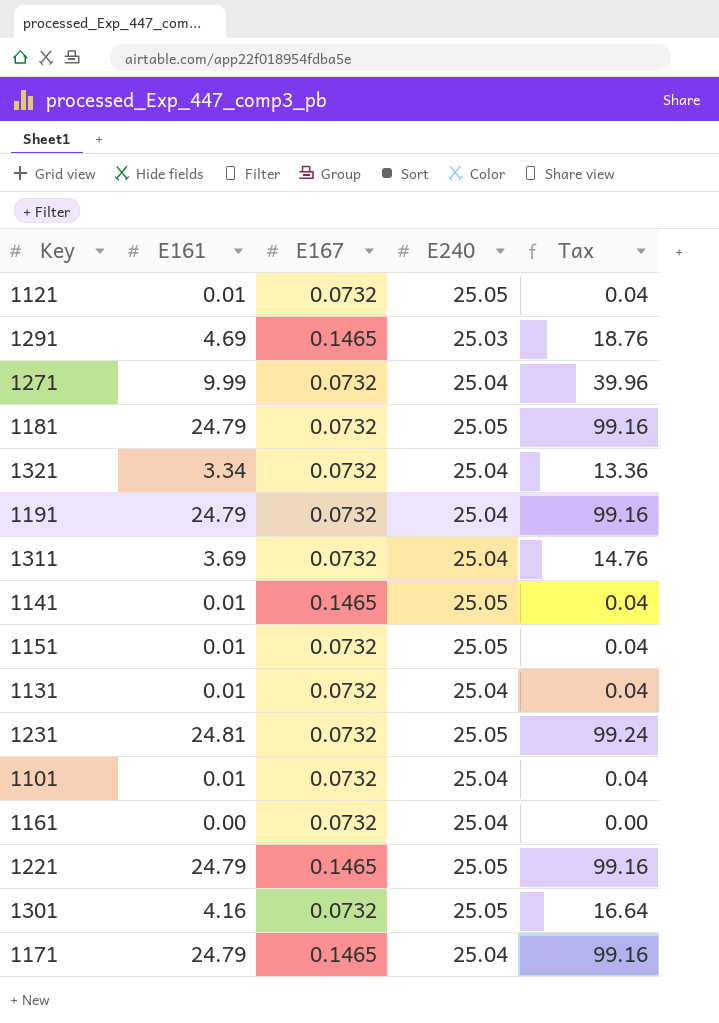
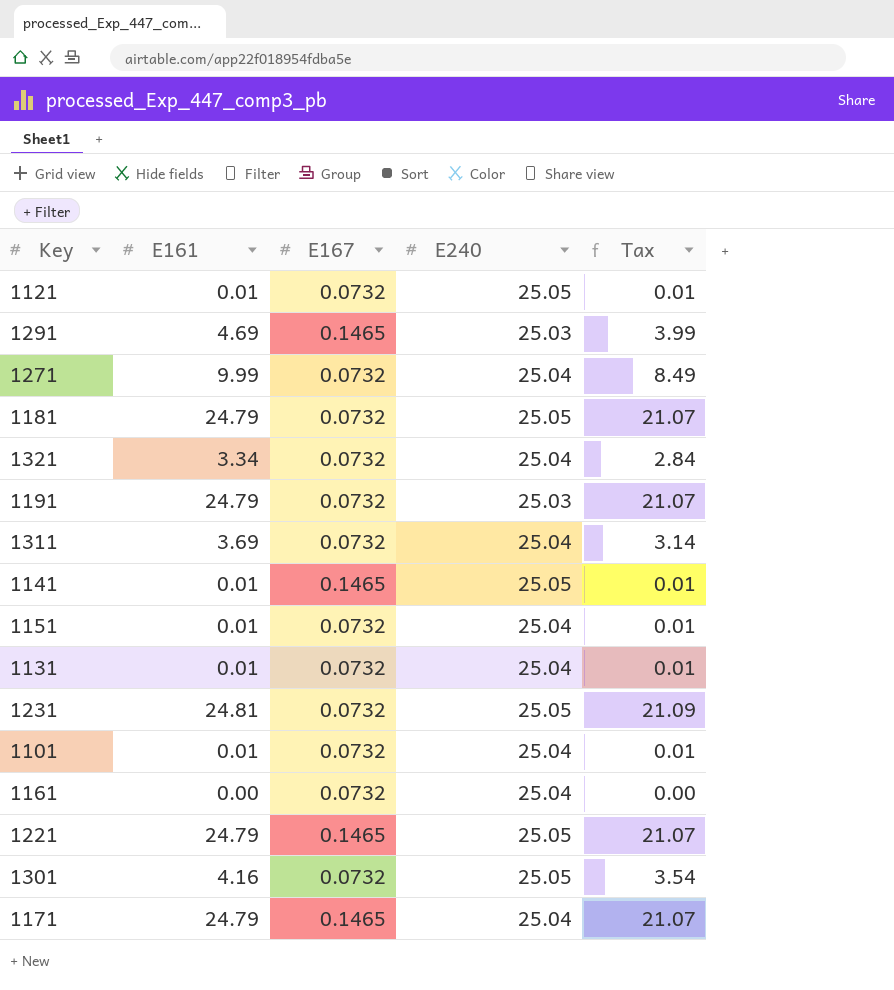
column Tax | formula: [E161] * 4 -> [E161] * 0.85
1191 | E240: 25.04 -> 25.03
1151 | E240: 25.05 -> 25.04

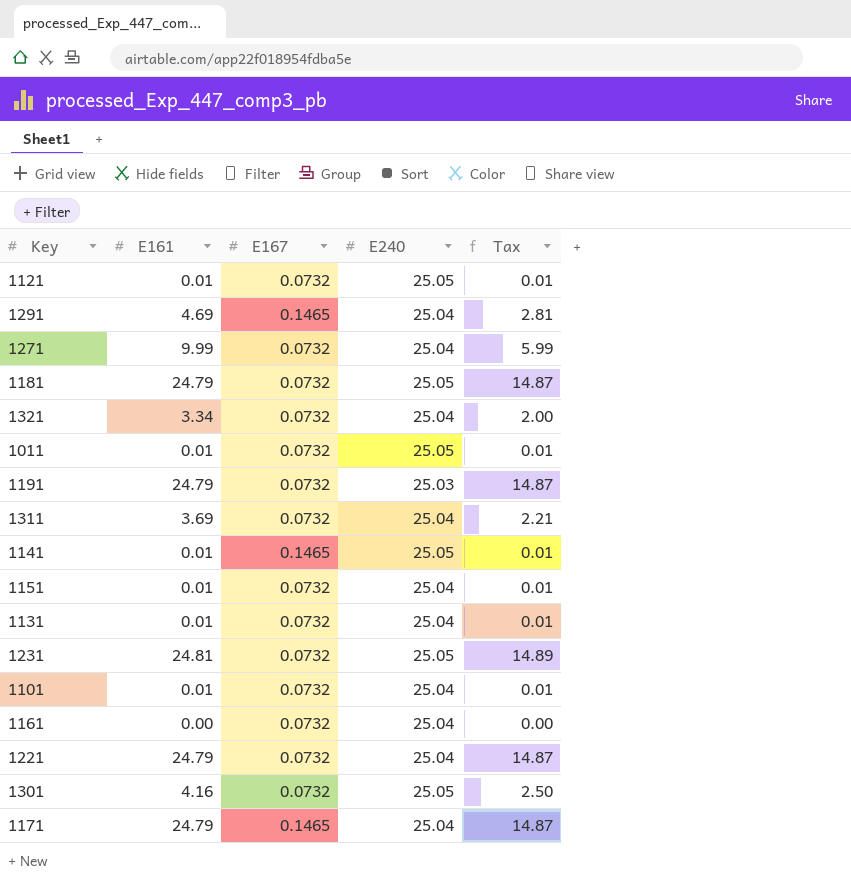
column Tax | formula: [E161] * 0.85 -> [E161] * 0.6
1291 | E240: 25.03 -> 25.04
row 1011: none -> 0.01 | 0.0732 | 25.05 | 0.01
1221 | E167: 0.1465 -> 0.0732
1221 | E240: 25.05 -> 25.04

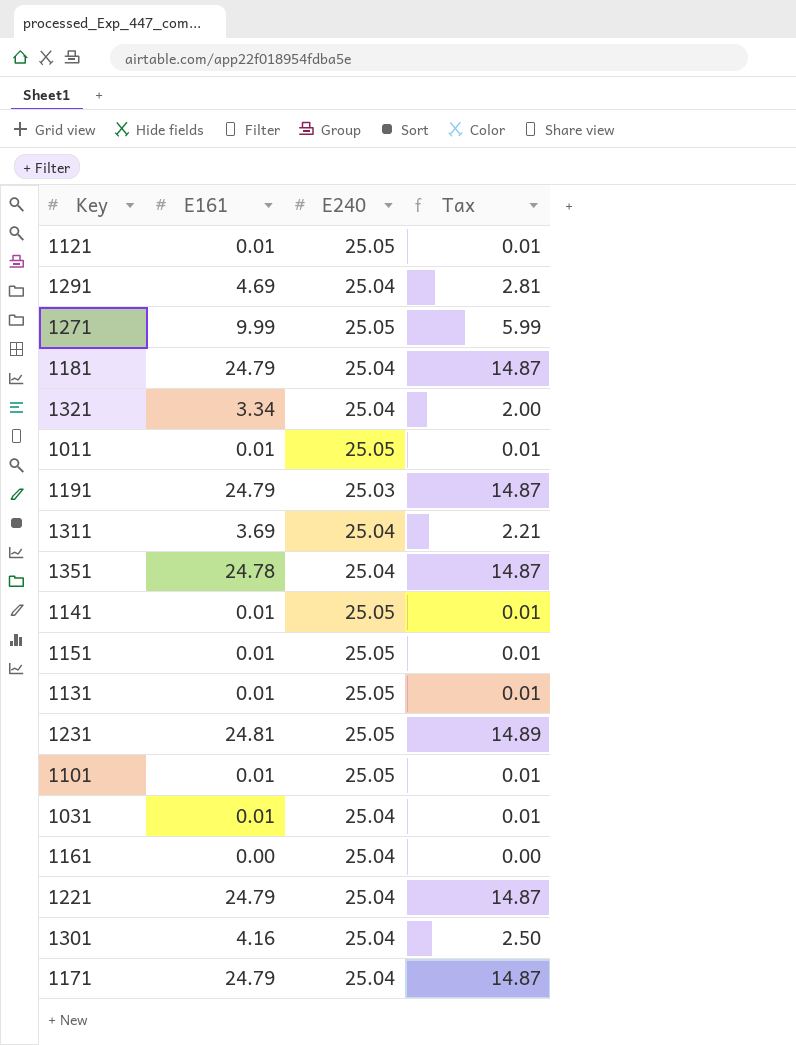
column E167 | position: 3 -> none
1271 | E240: 25.04 -> 25.05
1181 | E240: 25.05 -> 25.04
row 1351: none -> 24.78 | 25.04 | 14.87
1151 | E240: 25.04 -> 25.05
1131 | E240: 25.04 -> 25.05
1101 | E240: 25.04 -> 25.05
row 1031: none -> 0.01 | 25.04 | 0.01
1301 | E240: 25.05 -> 25.04

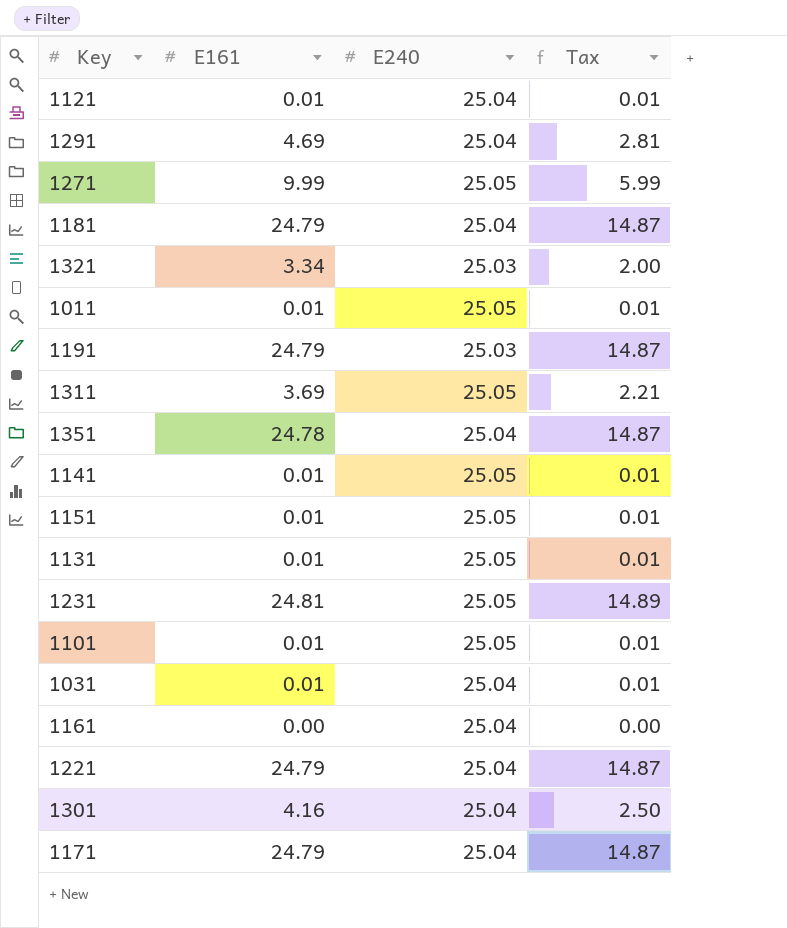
1121 | E240: 25.05 -> 25.04
1321 | E240: 25.04 -> 25.03
1311 | E240: 25.04 -> 25.05

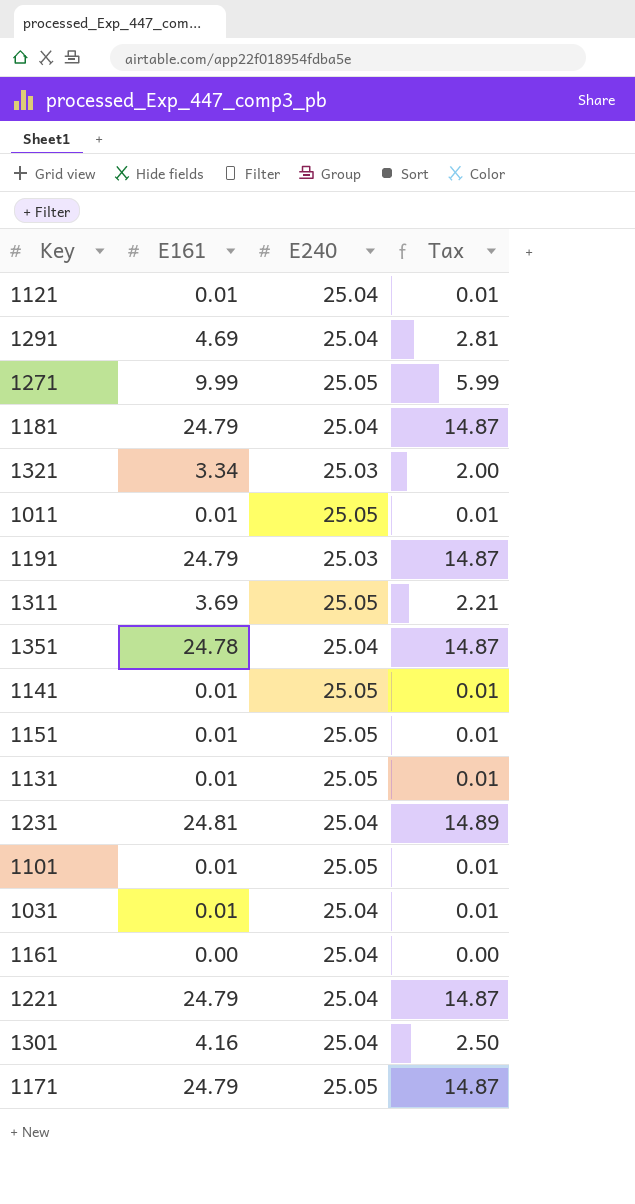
1231 | E240: 25.05 -> 25.04
1171 | E240: 25.04 -> 25.05

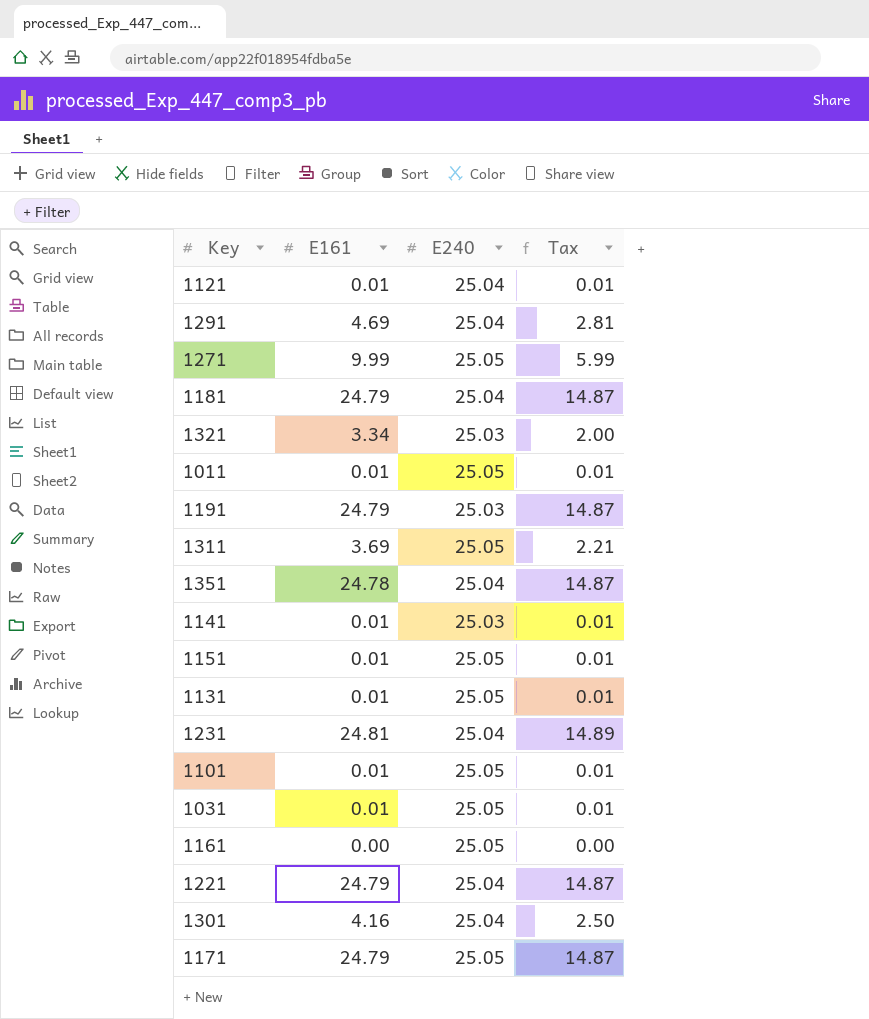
1141 | E240: 25.05 -> 25.03
1031 | E240: 25.04 -> 25.05
1161 | E240: 25.04 -> 25.05

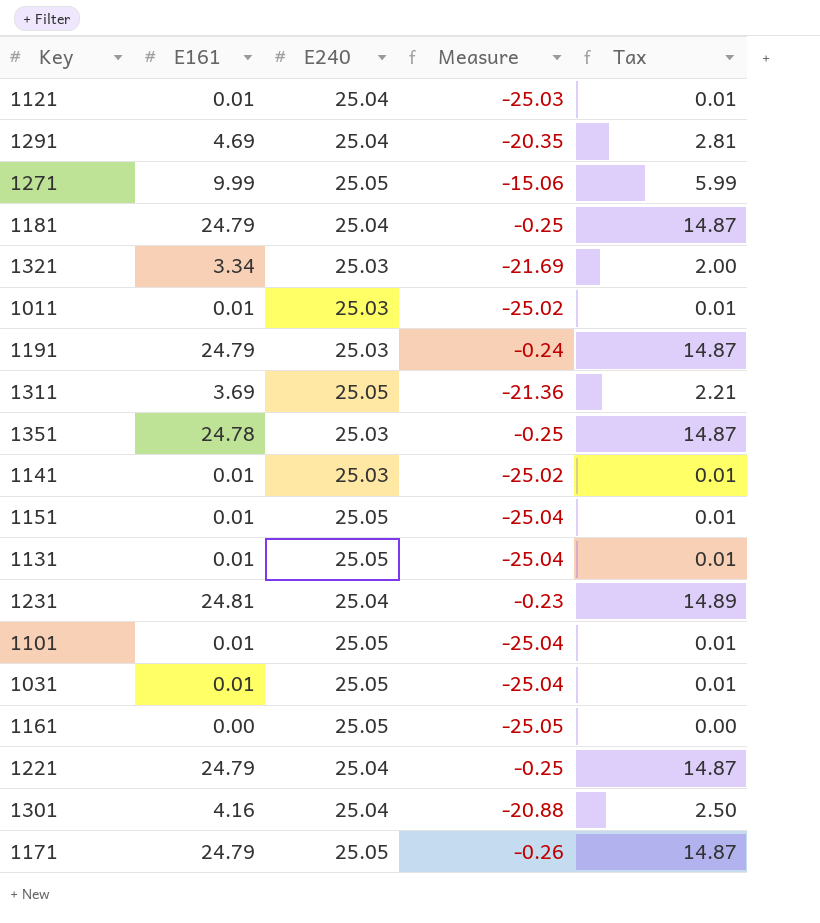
column Measure | formula: none -> [E161] - [E240]
1011 | E240: 25.05 -> 25.03
1351 | E240: 25.04 -> 25.03

